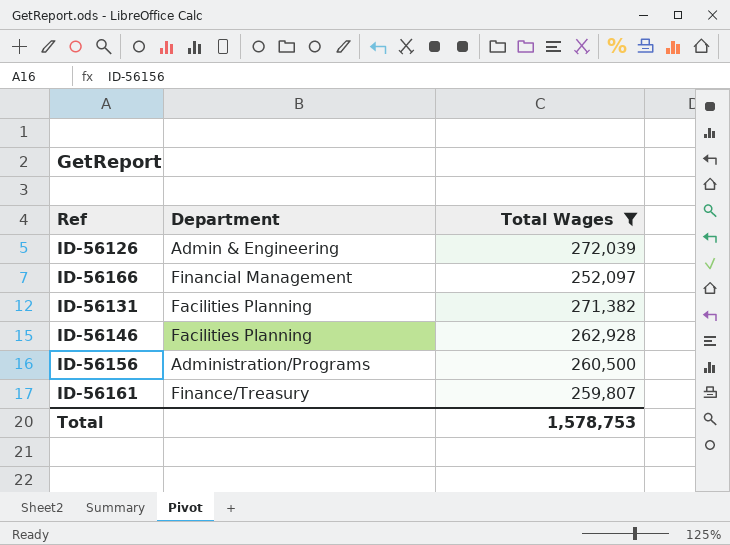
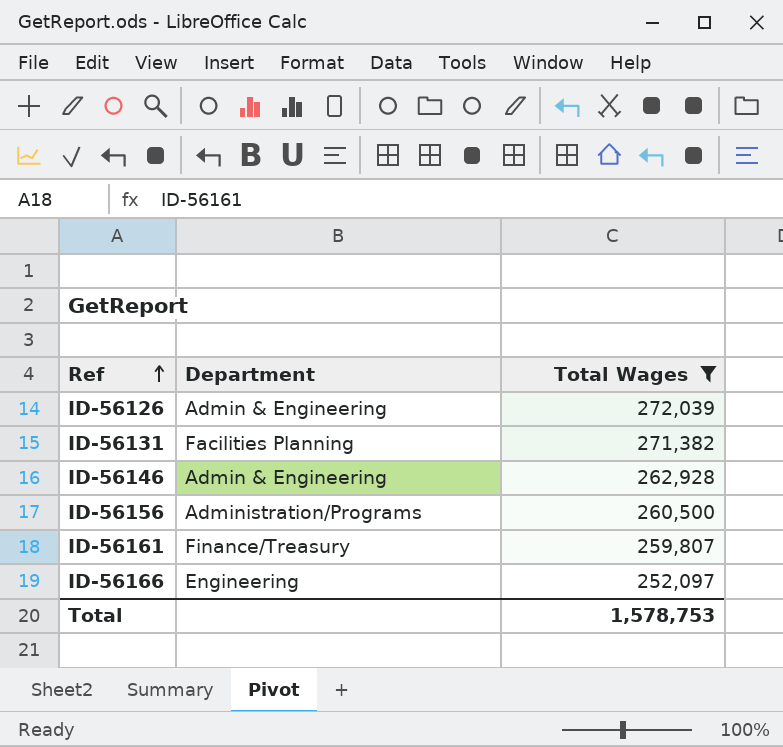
row order: none -> Ref ascending
ID-56146 | Department: Facilities Planning -> Admin & Engineering
ID-56166 | Department: Financial Management -> Engineering

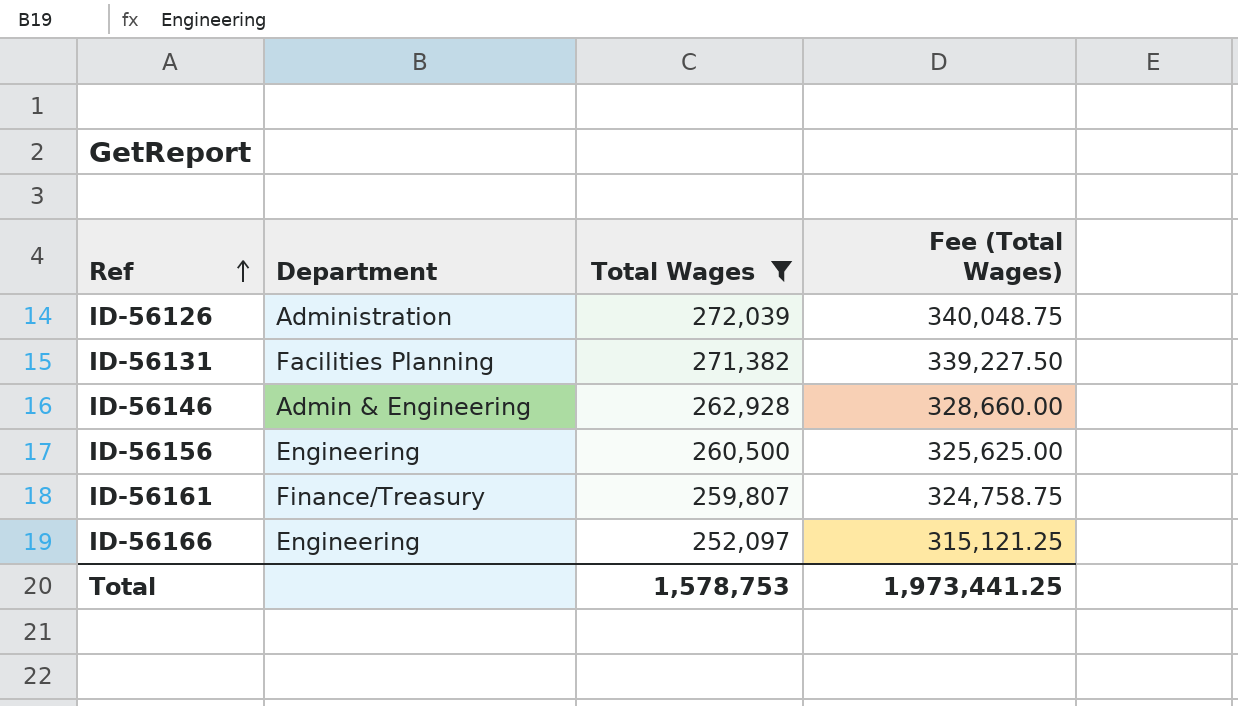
column Fee (Total Wages) | formula: none -> [Total Wages] * 1.25
ID-56126 | Department: Admin & Engineering -> Administration
ID-56156 | Department: Administration/Programs -> Engineering

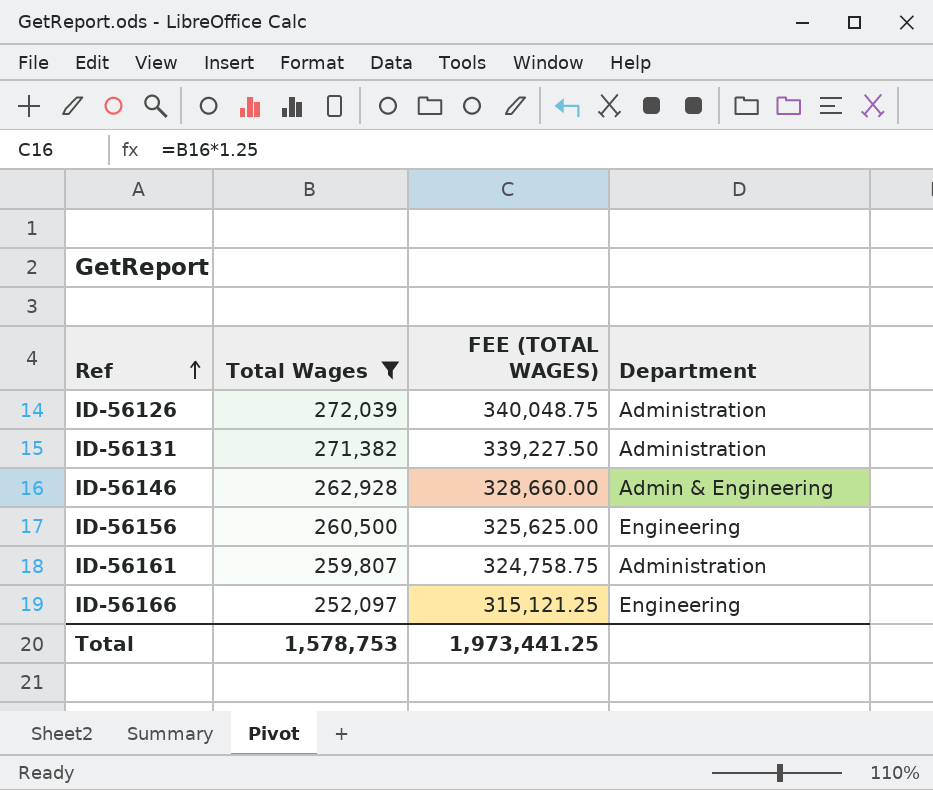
column name: Fee (Total Wages) -> FEE (TOTAL WAGES)
column Department | position: 2 -> 4
ID-56131 | Department: Facilities Planning -> Administration
ID-56161 | Department: Finance/Treasury -> Administration

